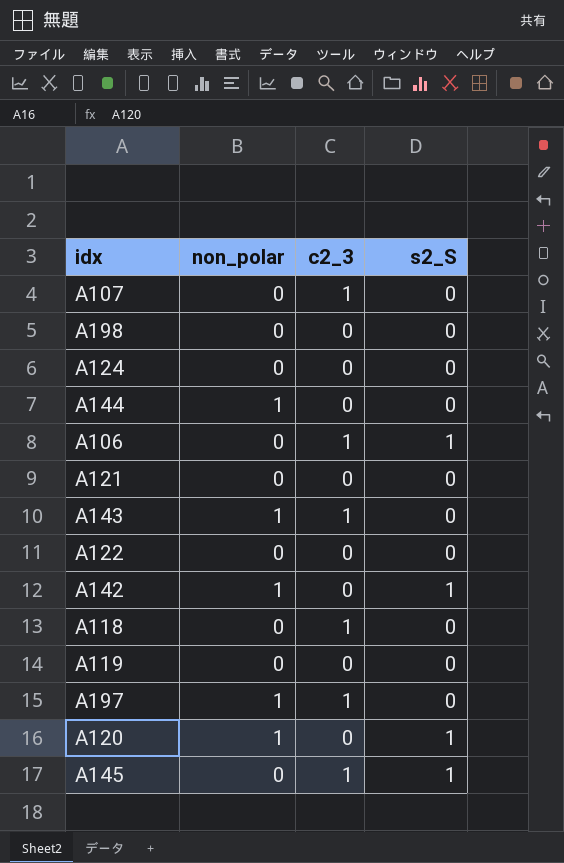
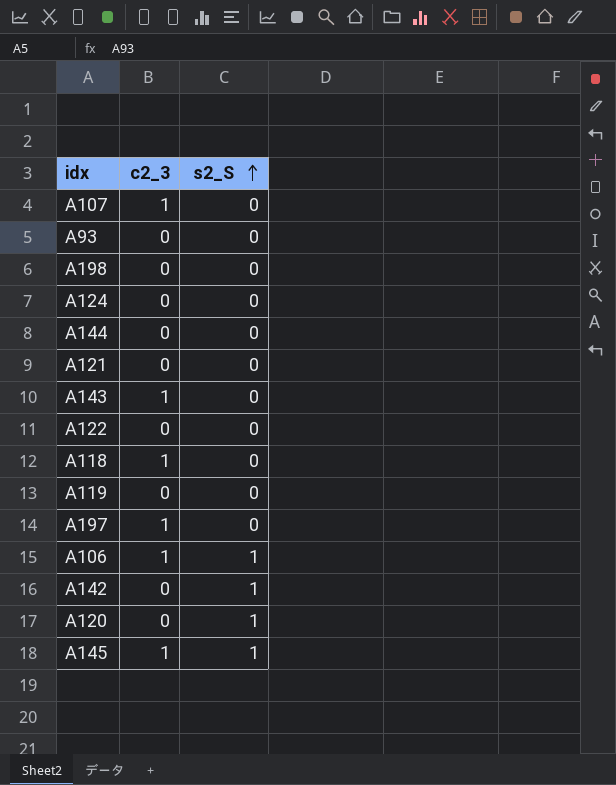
row order: none -> s2_S ascending
column non_polar | position: 2 -> none
row A93: none -> 0 | 0

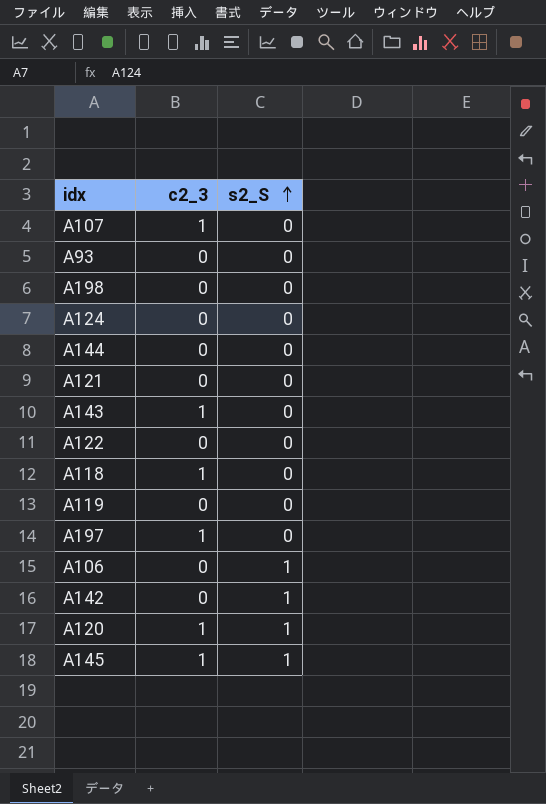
A106 | c2_3: 1 -> 0
A120 | c2_3: 0 -> 1

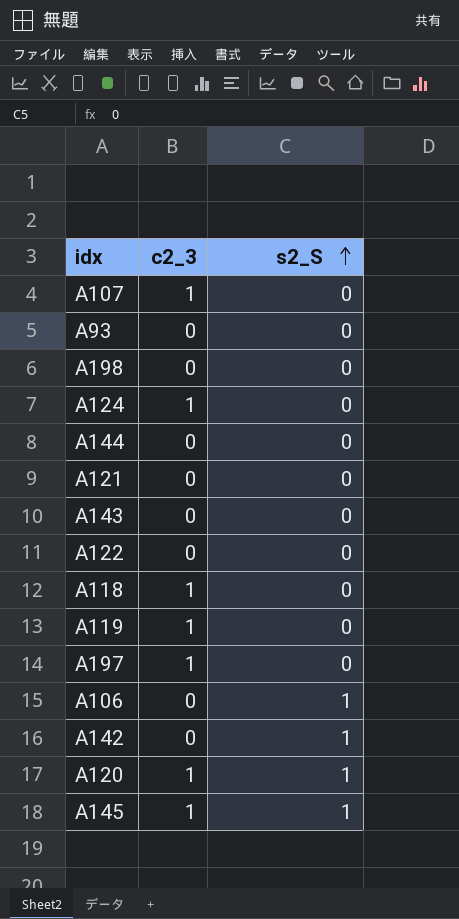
A124 | c2_3: 0 -> 1
A143 | c2_3: 1 -> 0
A119 | c2_3: 0 -> 1

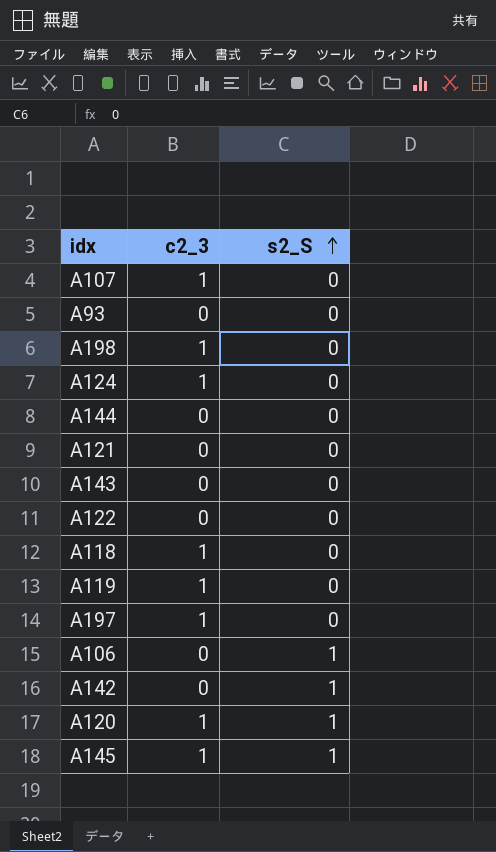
A198 | c2_3: 0 -> 1

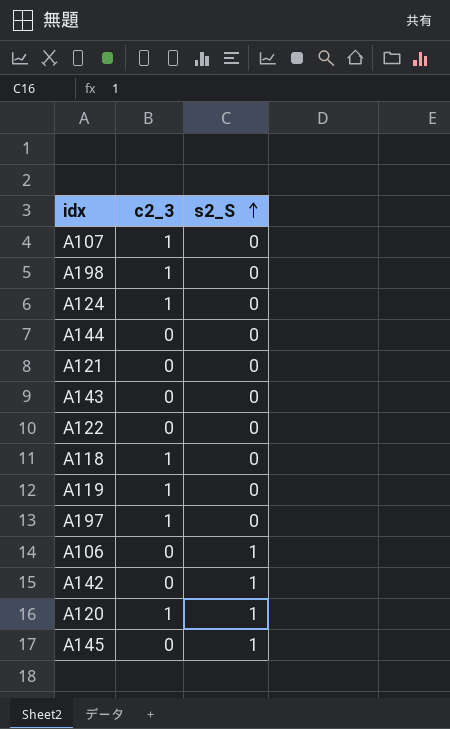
row A93: 0 | 0 -> none
A145 | c2_3: 1 -> 0

